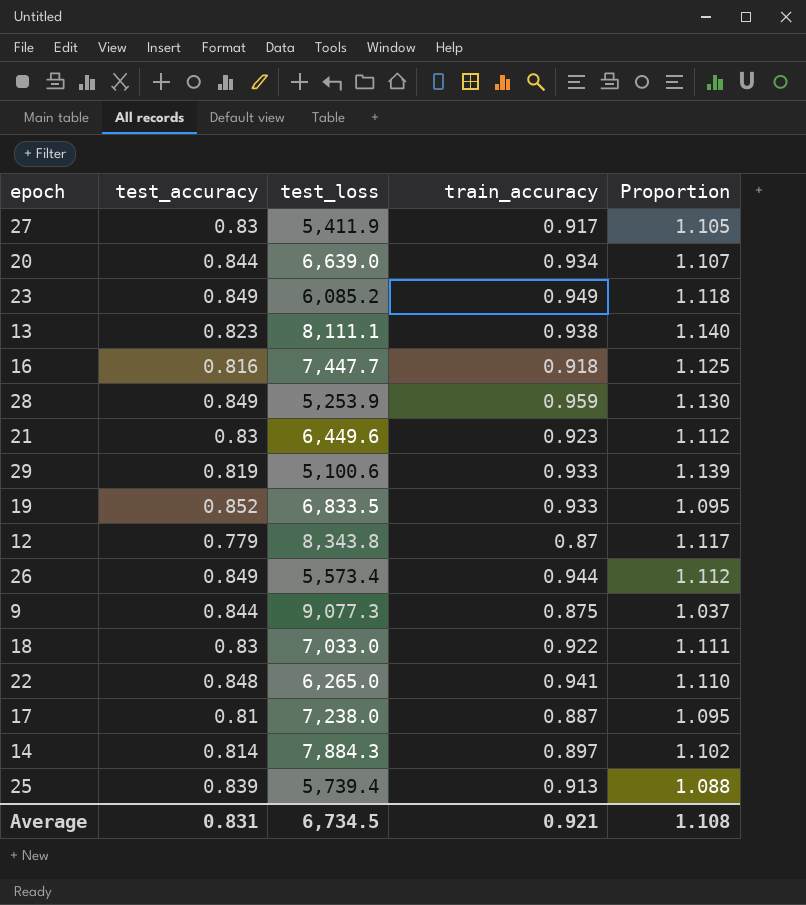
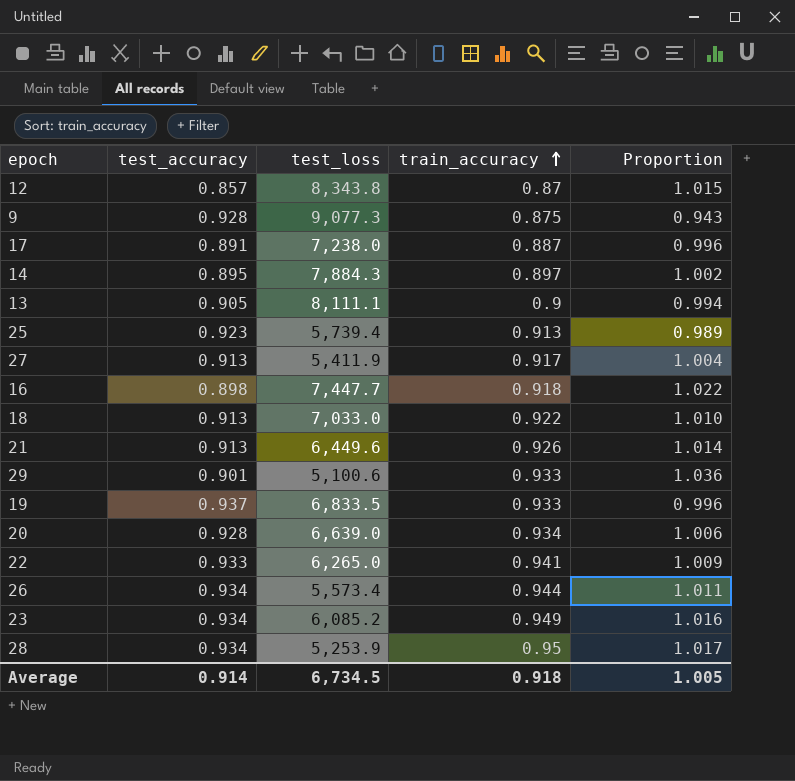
row order: none -> train_accuracy ascending
12 | test_accuracy: 0.779 -> 0.857
12 | Proportion: 1.117 -> 1.015
9 | test_accuracy: 0.844 -> 0.928
9 | Proportion: 1.037 -> 0.943
17 | test_accuracy: 0.81 -> 0.891
17 | Proportion: 1.095 -> 0.996
14 | test_accuracy: 0.814 -> 0.895
14 | Proportion: 1.102 -> 1.002
13 | test_accuracy: 0.823 -> 0.905
13 | train_accuracy: 0.938 -> 0.9
13 | Proportion: 1.140 -> 0.994
25 | test_accuracy: 0.839 -> 0.923
25 | Proportion: 1.088 -> 0.989
27 | test_accuracy: 0.83 -> 0.913
27 | Proportion: 1.105 -> 1.004
16 | test_accuracy: 0.816 -> 0.898
16 | Proportion: 1.125 -> 1.022
18 | test_accuracy: 0.83 -> 0.913
18 | Proportion: 1.111 -> 1.010
21 | test_accuracy: 0.83 -> 0.913
21 | train_accuracy: 0.923 -> 0.926
21 | Proportion: 1.112 -> 1.014
29 | test_accuracy: 0.819 -> 0.901
29 | Proportion: 1.139 -> 1.036
19 | test_accuracy: 0.852 -> 0.937
19 | Proportion: 1.095 -> 0.996
20 | test_accuracy: 0.844 -> 0.928
20 | Proportion: 1.107 -> 1.006
22 | test_accuracy: 0.848 -> 0.933
22 | Proportion: 1.110 -> 1.009
26 | test_accuracy: 0.849 -> 0.934
26 | Proportion: 1.112 -> 1.011
23 | test_accuracy: 0.849 -> 0.934
23 | Proportion: 1.118 -> 1.016
28 | test_accuracy: 0.849 -> 0.934
28 | train_accuracy: 0.959 -> 0.95
28 | Proportion: 1.130 -> 1.017
Average | test_accuracy: 0.831 -> 0.914
Average | train_accuracy: 0.921 -> 0.918
Average | Proportion: 1.108 -> 1.005

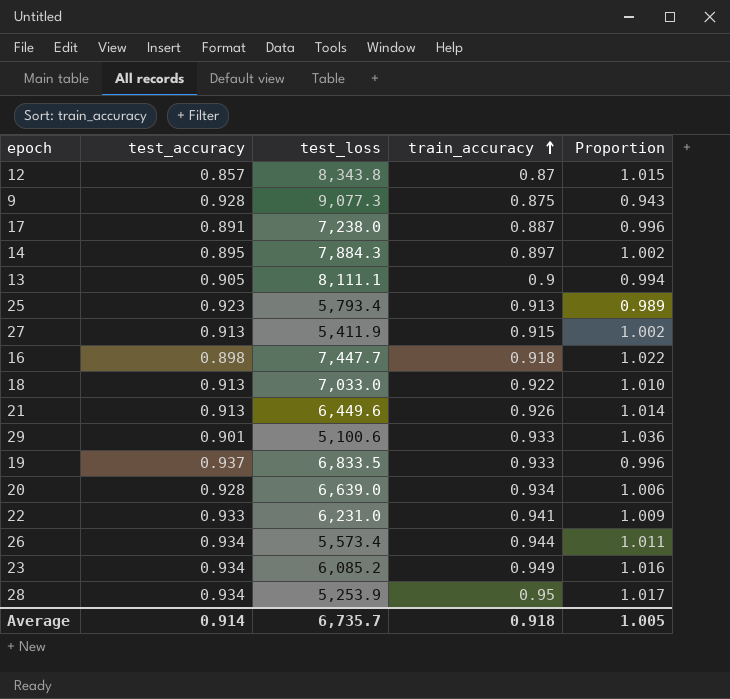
25 | test_loss: 5,739.4 -> 5,793.4
27 | train_accuracy: 0.917 -> 0.915
27 | Proportion: 1.004 -> 1.002
22 | test_loss: 6,265.0 -> 6,231.0
Average | test_loss: 6,734.5 -> 6,735.7

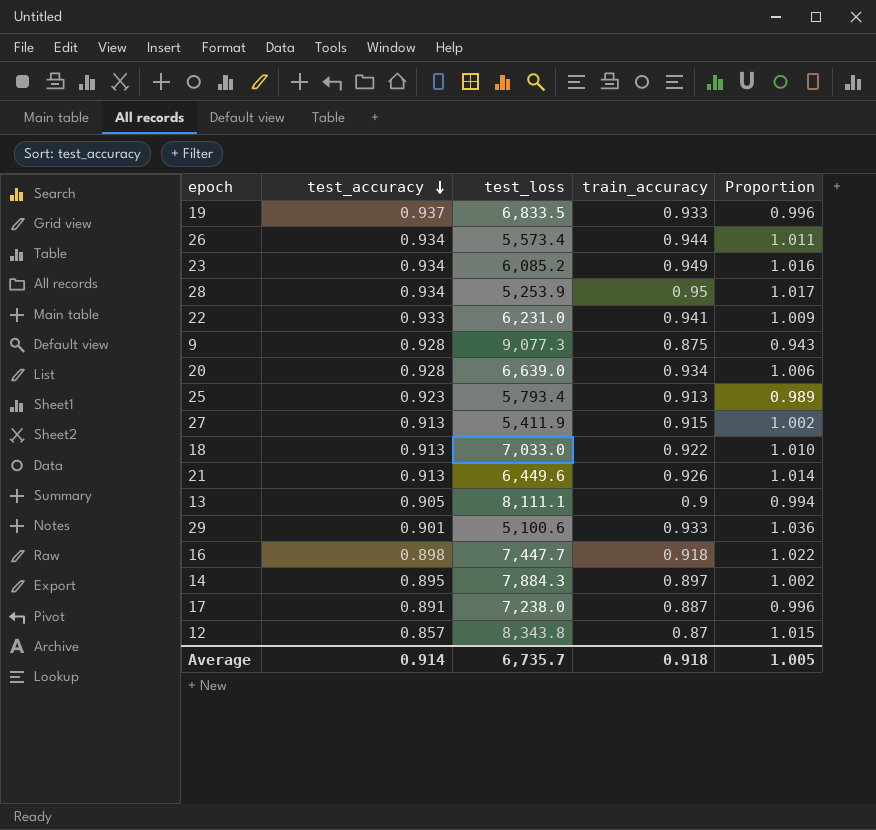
row order: train_accuracy ascending -> test_accuracy descending

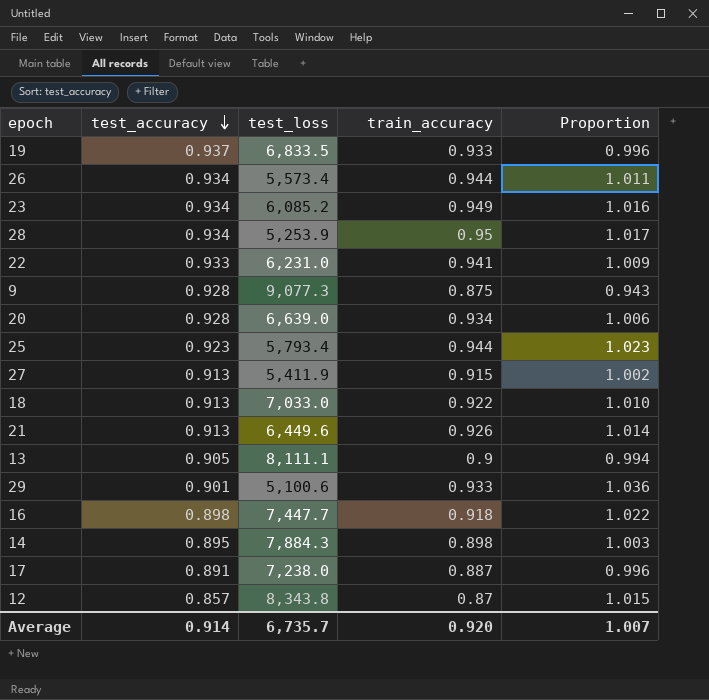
25 | train_accuracy: 0.913 -> 0.944
25 | Proportion: 0.989 -> 1.023
14 | train_accuracy: 0.897 -> 0.898
14 | Proportion: 1.002 -> 1.003
Average | train_accuracy: 0.918 -> 0.920
Average | Proportion: 1.005 -> 1.007

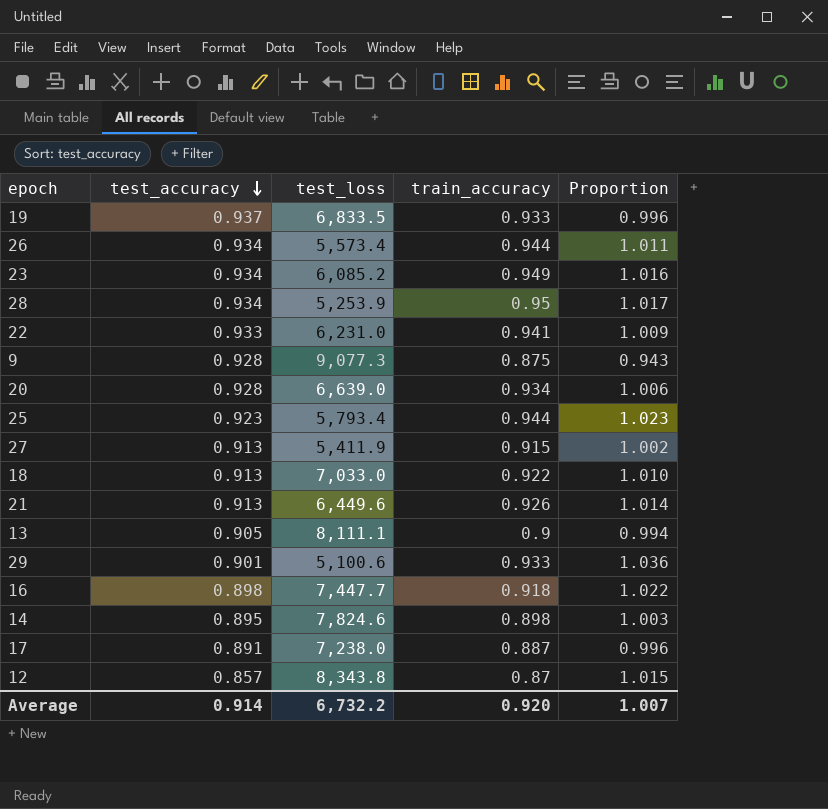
14 | test_loss: 7,884.3 -> 7,824.6
Average | test_loss: 6,735.7 -> 6,732.2

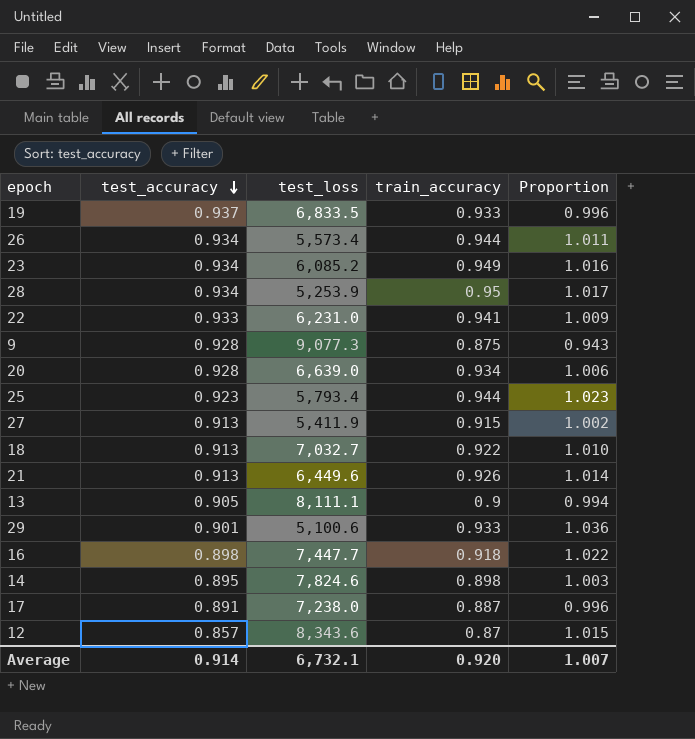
18 | test_loss: 7,033.0 -> 7,032.7
12 | test_loss: 8,343.8 -> 8,343.6
Average | test_loss: 6,732.2 -> 6,732.1

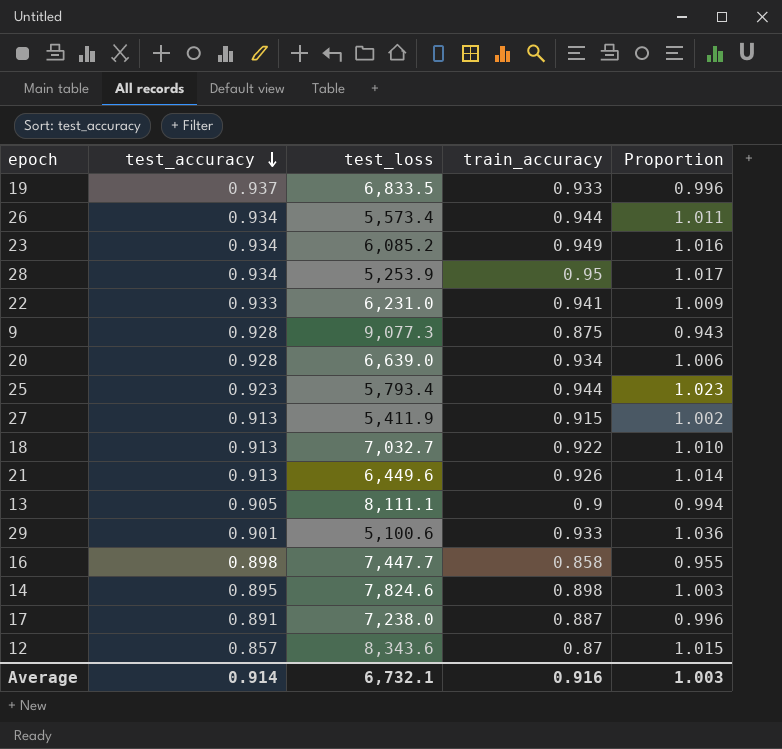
16 | train_accuracy: 0.918 -> 0.858
16 | Proportion: 1.022 -> 0.955
Average | train_accuracy: 0.920 -> 0.916
Average | Proportion: 1.007 -> 1.003

